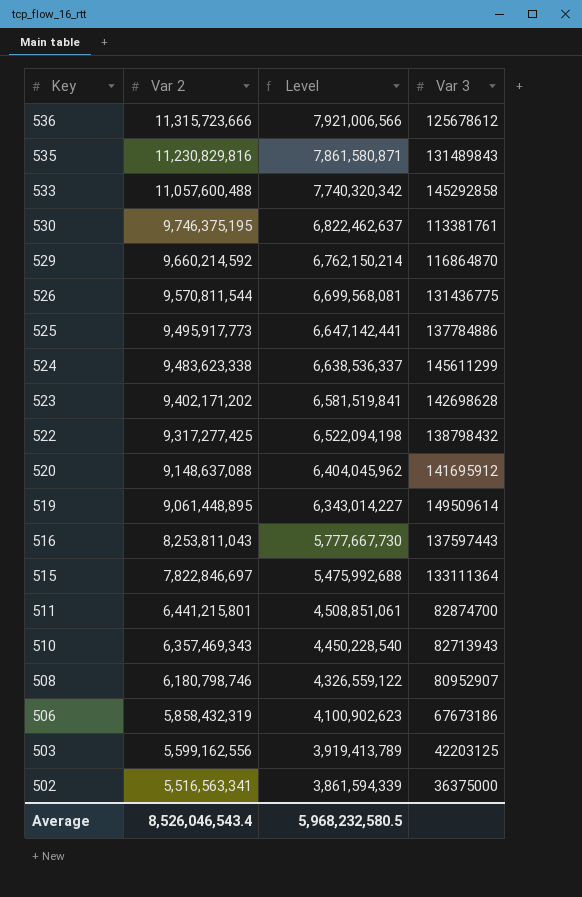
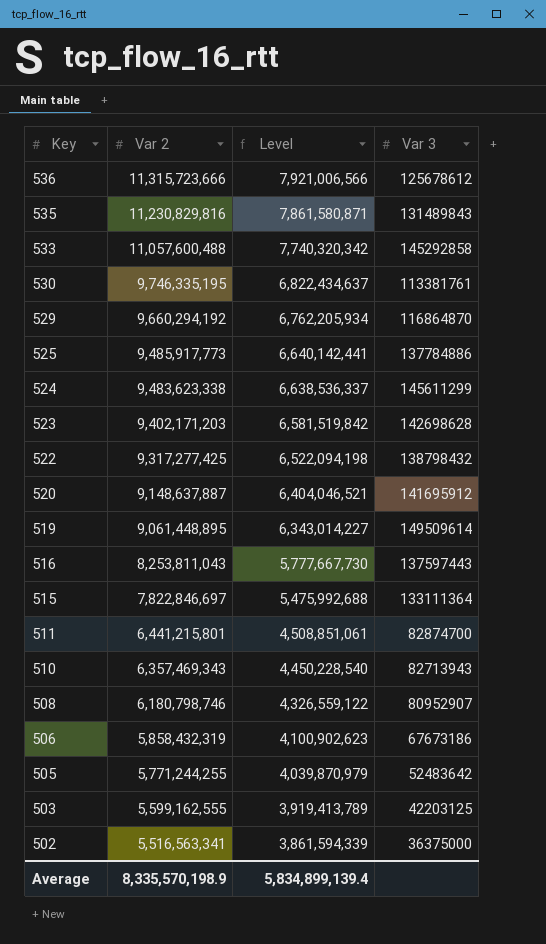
row 526: 9,570,811,544 | 6,699,568,081 | 131436775 -> none
530 | Var 2: 9,746,375,195 -> 9,746,335,195
530 | Level: 6,822,462,637 -> 6,822,434,637
529 | Var 2: 9,660,214,592 -> 9,660,294,192
529 | Level: 6,762,150,214 -> 6,762,205,934
525 | Var 2: 9,495,917,773 -> 9,485,917,773
525 | Level: 6,647,142,441 -> 6,640,142,441
523 | Var 2: 9,402,171,202 -> 9,402,171,203
523 | Level: 6,581,519,841 -> 6,581,519,842
520 | Var 2: 9,148,637,088 -> 9,148,637,887
520 | Level: 6,404,045,962 -> 6,404,046,521
row 505: none -> 5,771,244,255 | 4,039,870,979 | 52483642
503 | Var 2: 5,599,162,556 -> 5,599,162,555
Average | Var 2: 8,526,046,543.4 -> 8,335,570,198.9
Average | Level: 5,968,232,580.5 -> 5,834,899,139.4

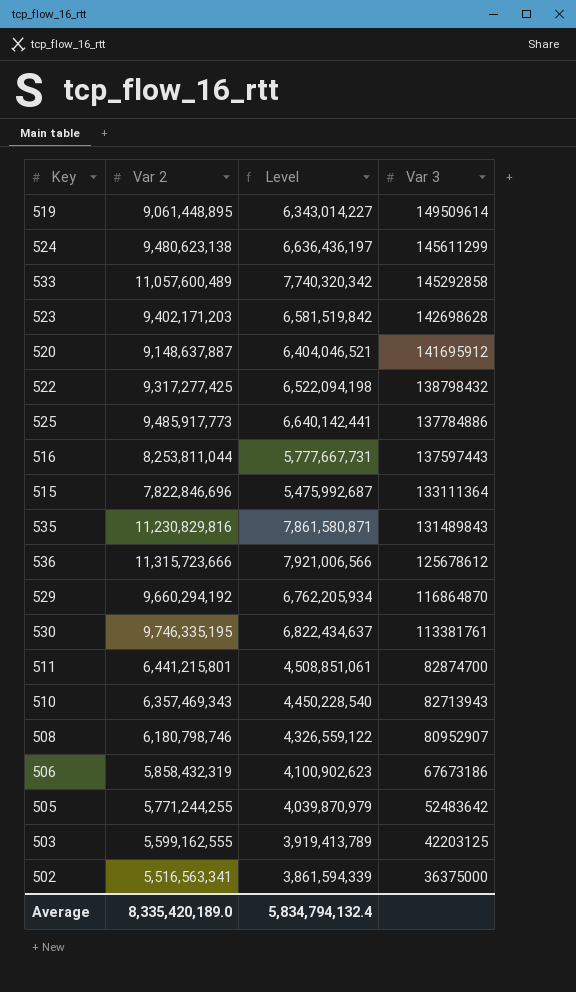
row order: Key descending -> Var 3 descending
524 | Var 2: 9,483,623,338 -> 9,480,623,138
524 | Level: 6,638,536,337 -> 6,636,436,197
533 | Var 2: 11,057,600,488 -> 11,057,600,489
516 | Var 2: 8,253,811,043 -> 8,253,811,044
516 | Level: 5,777,667,730 -> 5,777,667,731
515 | Var 2: 7,822,846,697 -> 7,822,846,696
515 | Level: 5,475,992,688 -> 5,475,992,687
Average | Var 2: 8,335,570,198.9 -> 8,335,420,189.0
Average | Level: 5,834,899,139.4 -> 5,834,794,132.4

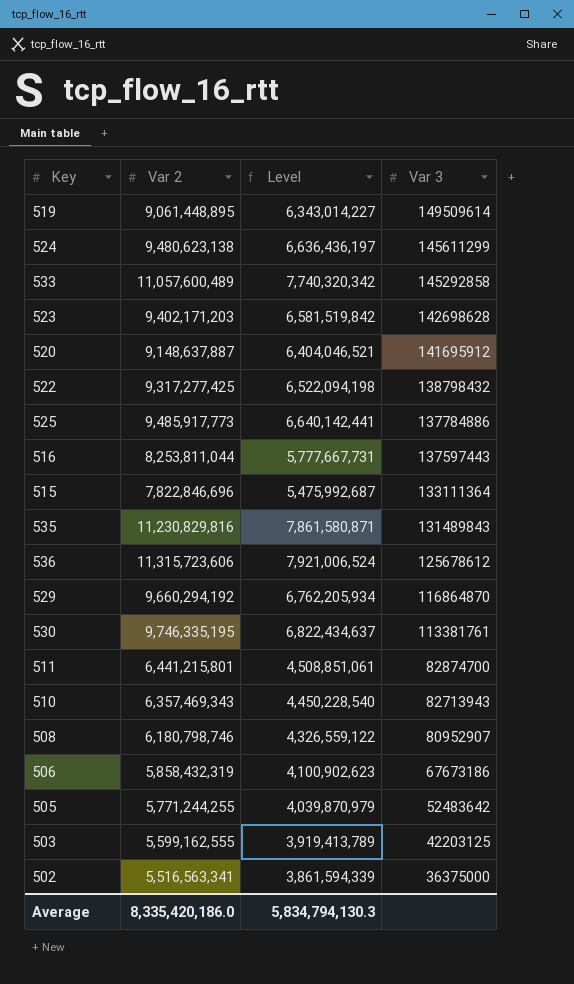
536 | Var 2: 11,315,723,666 -> 11,315,723,606
536 | Level: 7,921,006,566 -> 7,921,006,524
Average | Var 2: 8,335,420,189.0 -> 8,335,420,186.0
Average | Level: 5,834,794,132.4 -> 5,834,794,130.3

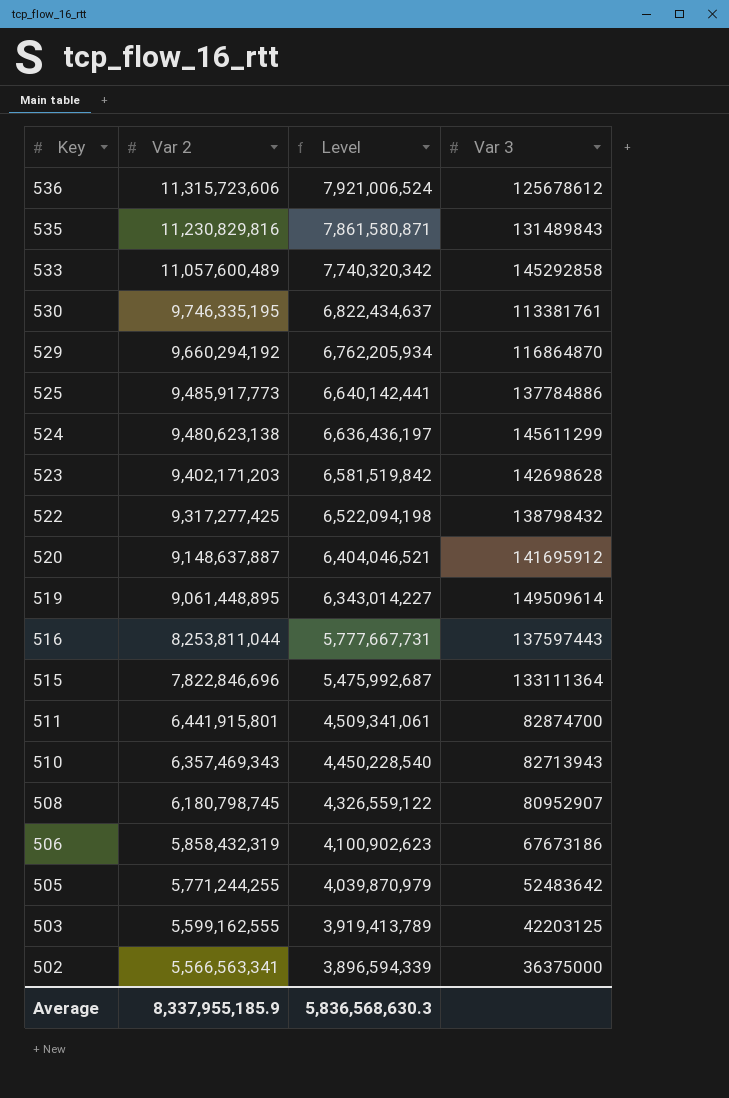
row order: Var 3 descending -> Key descending
511 | Var 2: 6,441,215,801 -> 6,441,915,801
511 | Level: 4,508,851,061 -> 4,509,341,061
508 | Var 2: 6,180,798,746 -> 6,180,798,745
502 | Var 2: 5,516,563,341 -> 5,566,563,341
502 | Level: 3,861,594,339 -> 3,896,594,339
Average | Var 2: 8,335,420,186.0 -> 8,337,955,185.9
Average | Level: 5,834,794,130.3 -> 5,836,568,630.3

